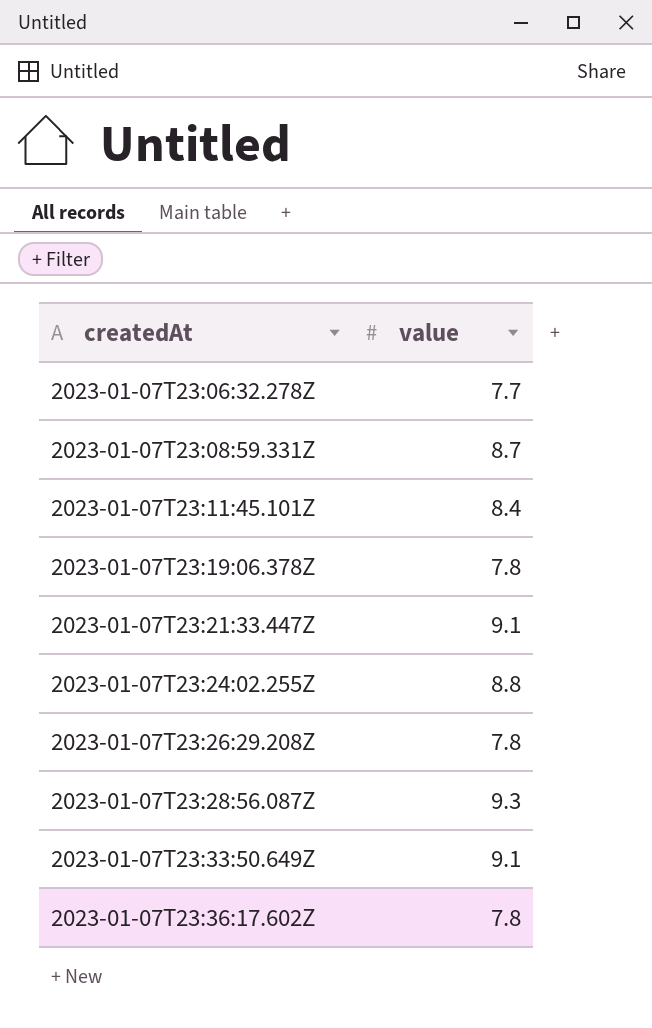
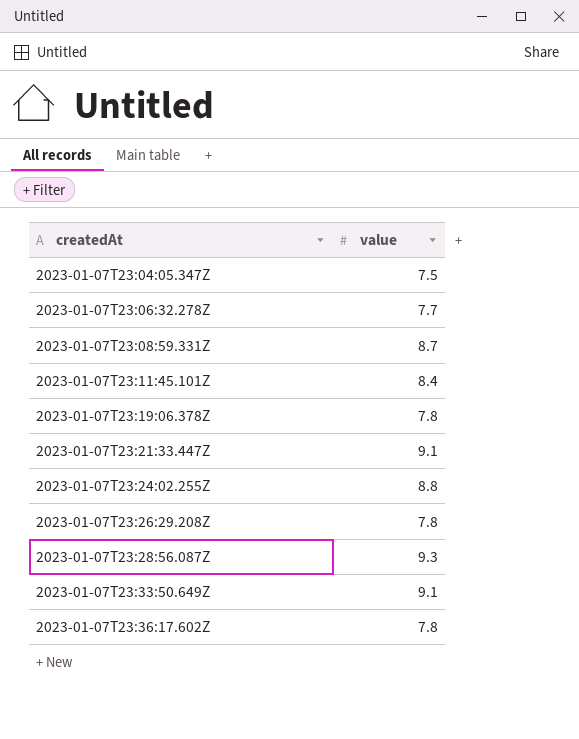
row 2023-01-07T23:04:05.347Z: none -> 7.5

